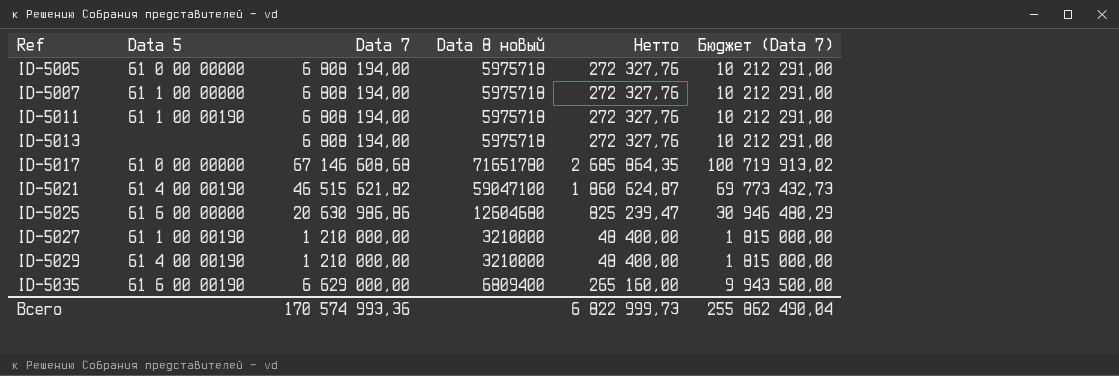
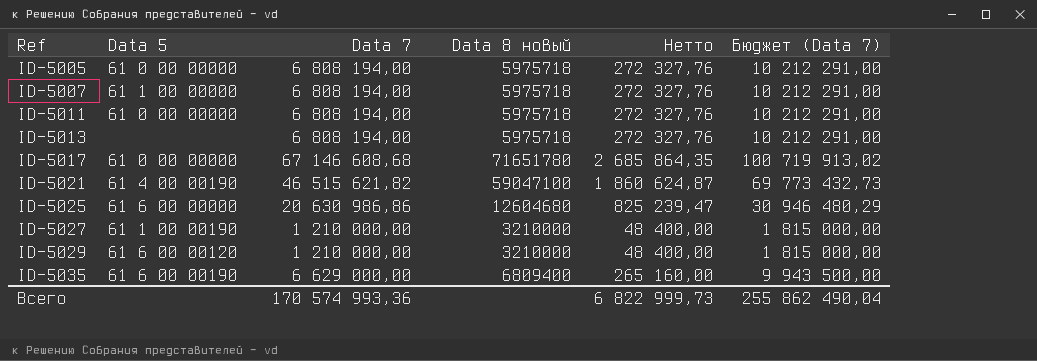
ID-5011 | Data 5: 61 1 00 00190 -> 61 0 00 00000
ID-5029 | Data 5: 61 4 00 00190 -> 61 6 00 00120

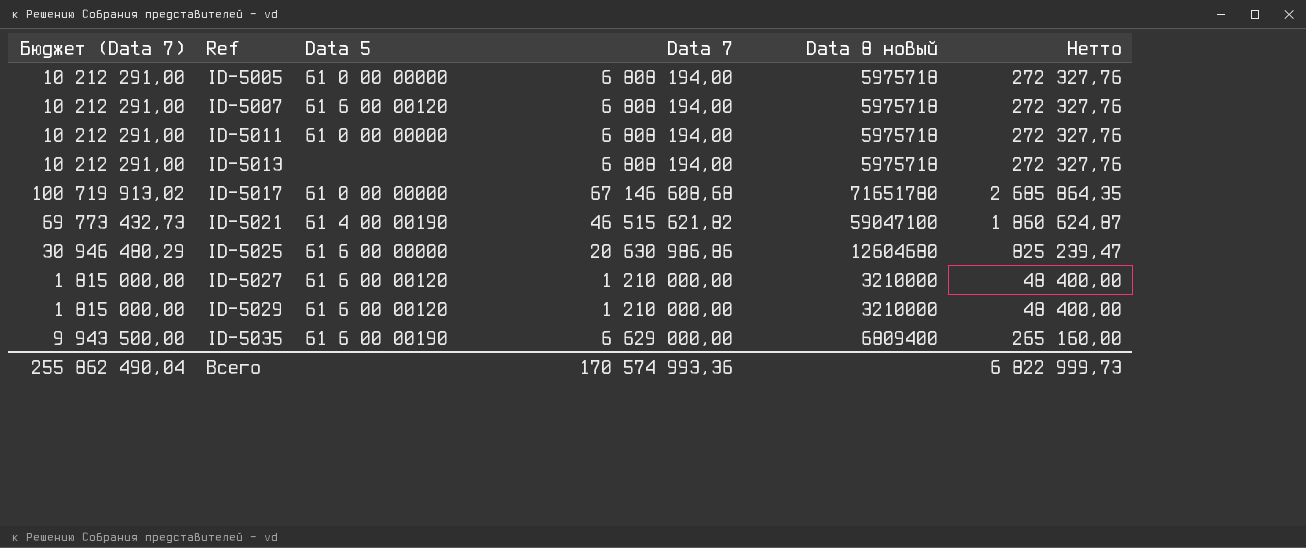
column Бюджет (Data 7) | position: 6 -> 1
ID-5007 | Data 5: 61 1 00 00000 -> 61 6 00 00120
ID-5027 | Data 5: 61 1 00 00190 -> 61 6 00 00120

